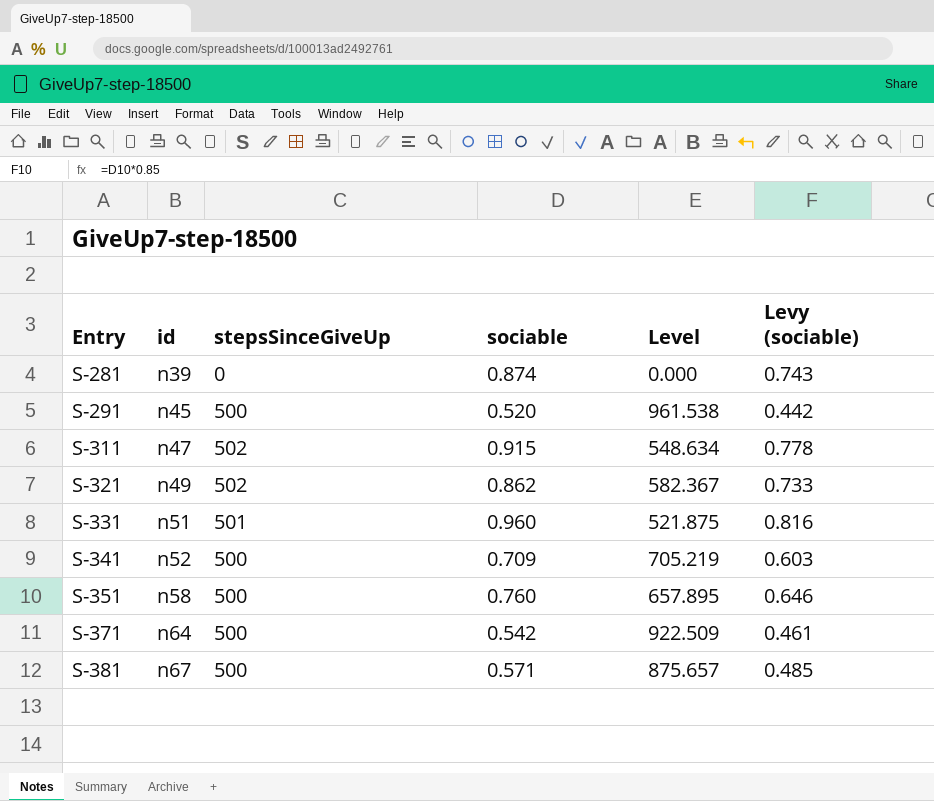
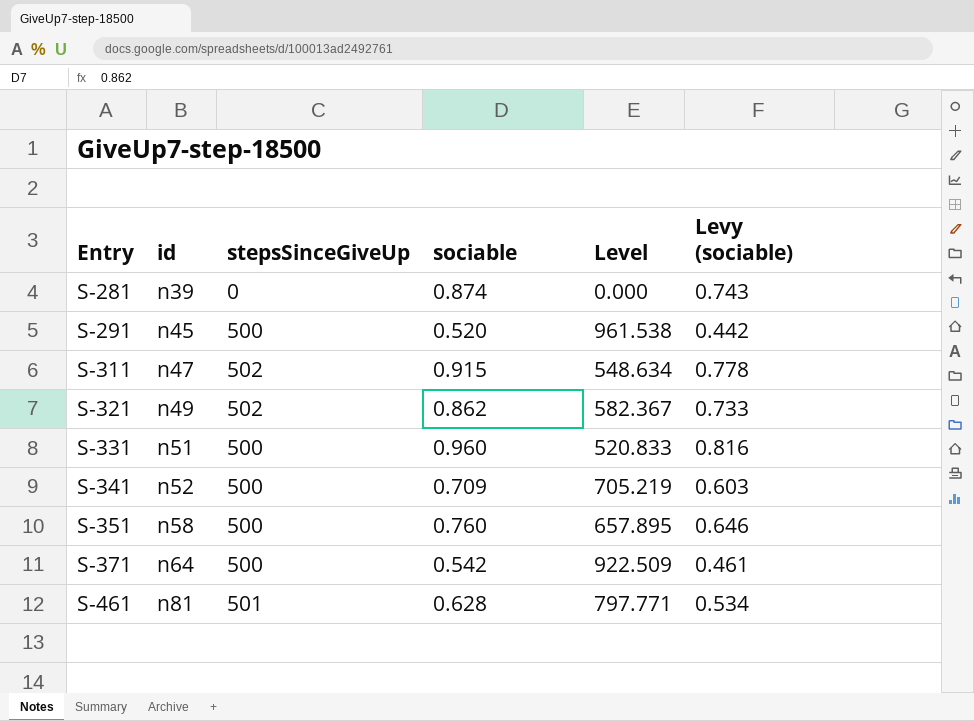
row S-381: n67 | 500 | 0.571 | 875.657 | 0.485 -> none
S-331 | stepsSinceGiveUp: 501 -> 500
S-331 | Level: 521.875 -> 520.833
row S-461: none -> n81 | 501 | 0.628 | 797.771 | 0.534

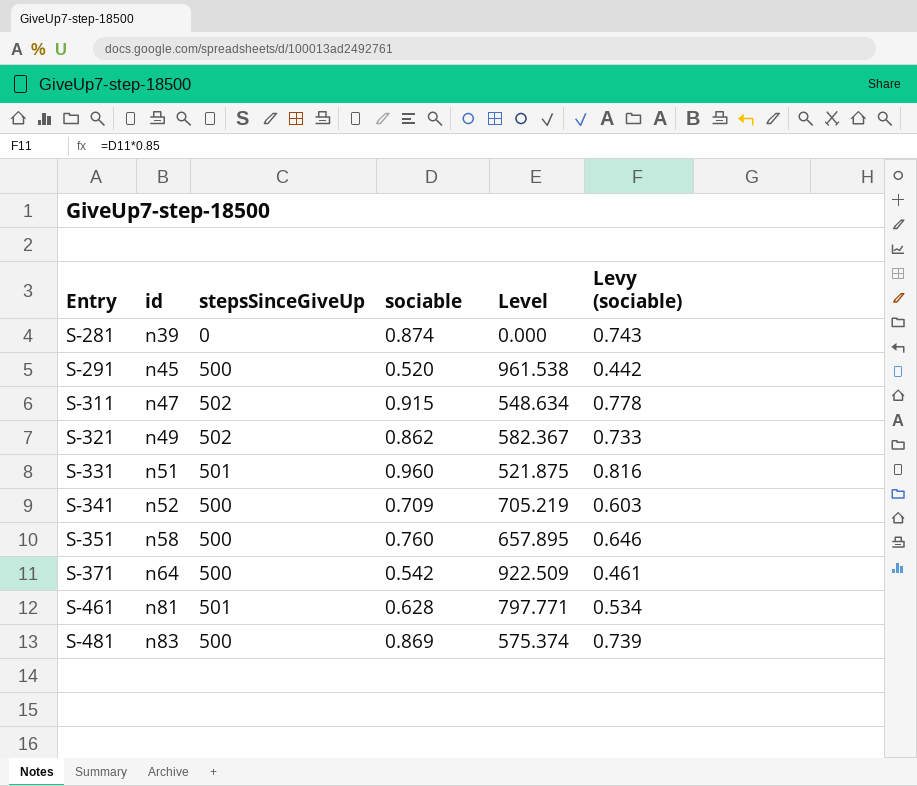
S-331 | stepsSinceGiveUp: 500 -> 501
S-331 | Level: 520.833 -> 521.875
row S-481: none -> n83 | 500 | 0.869 | 575.374 | 0.739

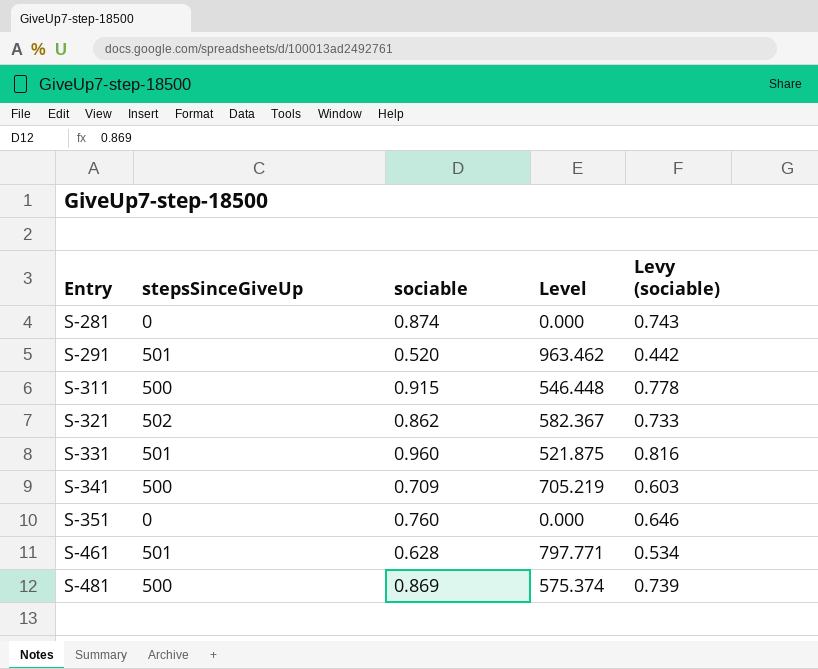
column id | position: 2 -> none
row S-371: n64 | 500 | 0.542 | 922.509 | 0.461 -> none
S-291 | stepsSinceGiveUp: 500 -> 501
S-291 | Level: 961.538 -> 963.462
S-311 | stepsSinceGiveUp: 502 -> 500
S-311 | Level: 548.634 -> 546.448
S-351 | stepsSinceGiveUp: 500 -> 0
S-351 | Level: 657.895 -> 0.000

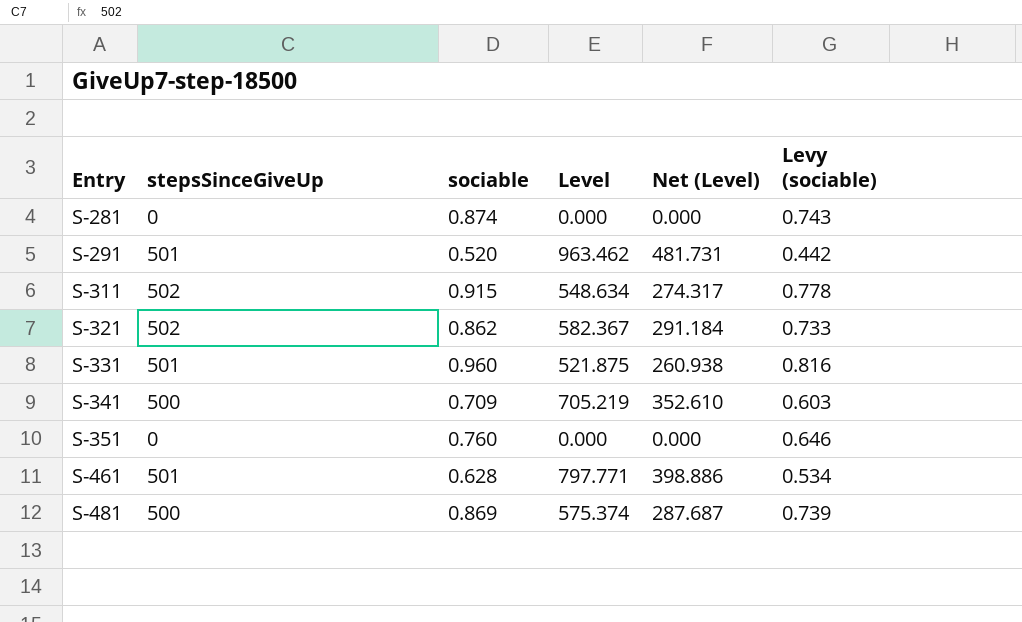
column Net (Level) | formula: none -> [Level] * 0.5
S-311 | stepsSinceGiveUp: 500 -> 502
S-311 | Level: 546.448 -> 548.634

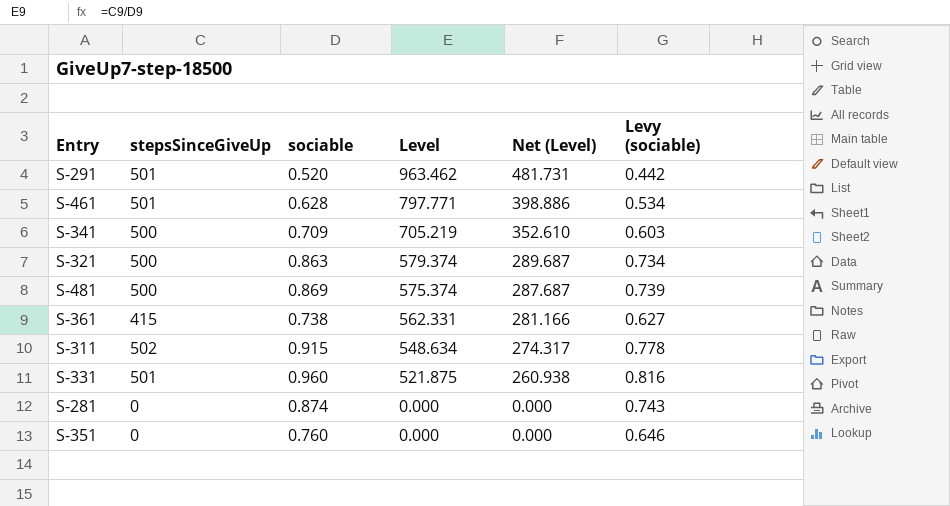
row order: Entry ascending -> Level descending
S-321 | stepsSinceGiveUp: 502 -> 500
S-321 | sociable: 0.862 -> 0.863
S-321 | Level: 582.367 -> 579.374
S-321 | Net (Level): 291.184 -> 289.687
S-321 | Levy (sociable): 0.733 -> 0.734
row S-361: none -> 415 | 0.738 | 562.331 | 281.166 | 0.627

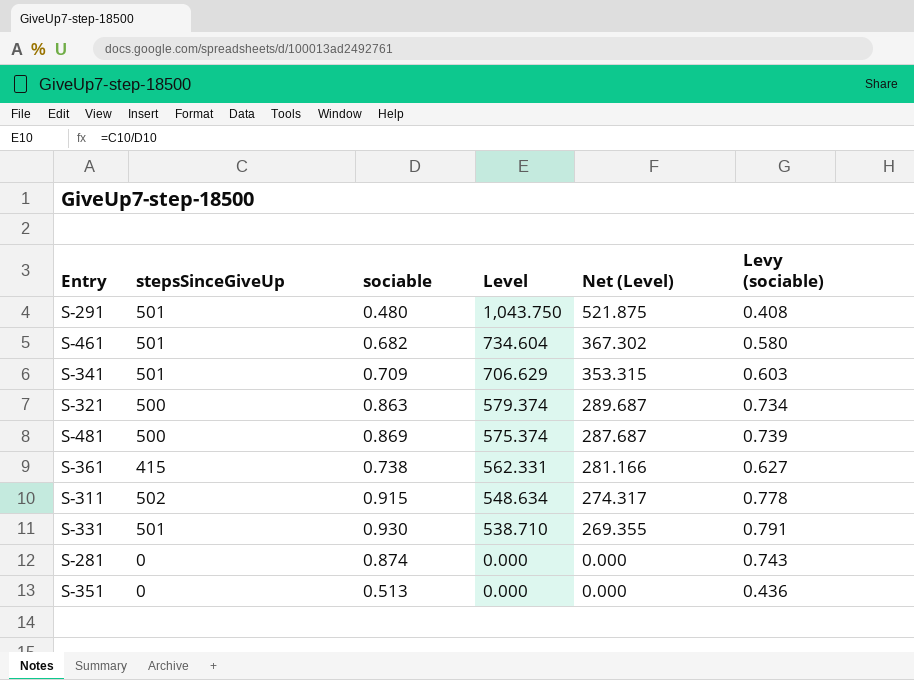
S-291 | sociable: 0.520 -> 0.480
S-291 | Level: 963.462 -> 1,043.750
S-291 | Net (Level): 481.731 -> 521.875
S-291 | Levy (sociable): 0.442 -> 0.408
S-461 | sociable: 0.628 -> 0.682
S-461 | Level: 797.771 -> 734.604
S-461 | Net (Level): 398.886 -> 367.302
S-461 | Levy (sociable): 0.534 -> 0.580
S-341 | stepsSinceGiveUp: 500 -> 501
S-341 | Level: 705.219 -> 706.629
S-341 | Net (Level): 352.610 -> 353.315
S-331 | sociable: 0.960 -> 0.930
S-331 | Level: 521.875 -> 538.710
S-331 | Net (Level): 260.938 -> 269.355
S-331 | Levy (sociable): 0.816 -> 0.791
S-351 | sociable: 0.760 -> 0.513
S-351 | Levy (sociable): 0.646 -> 0.436

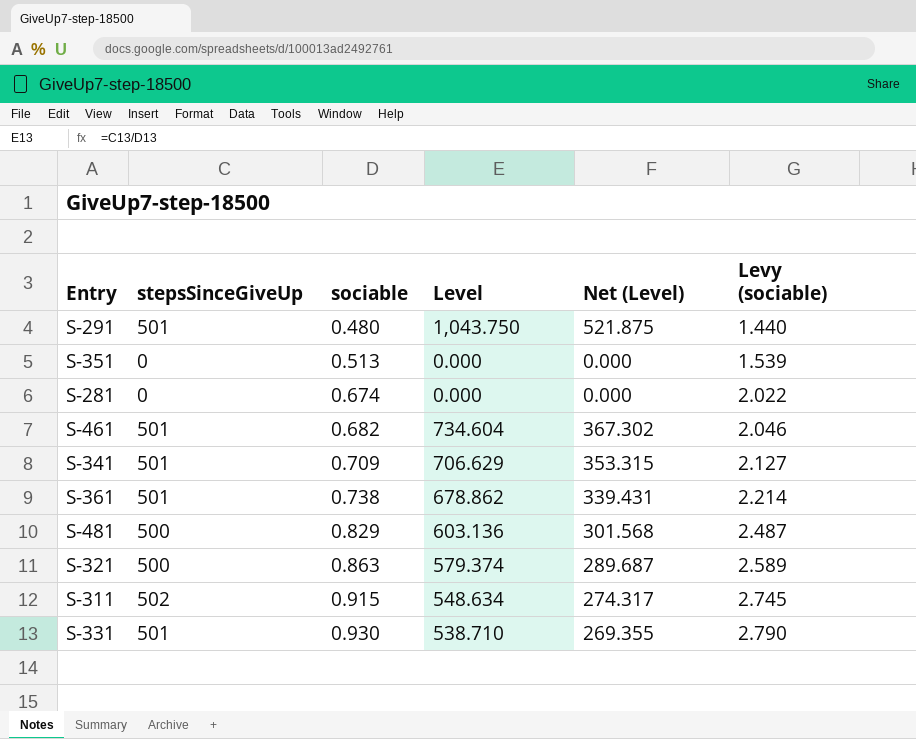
row order: Level descending -> sociable ascending
column Levy (sociable) | formula: [sociable] * 0.85 -> [sociable] * 3
S-281 | sociable: 0.874 -> 0.674
S-361 | stepsSinceGiveUp: 415 -> 501
S-361 | Level: 562.331 -> 678.862
S-361 | Net (Level): 281.166 -> 339.431
S-481 | sociable: 0.869 -> 0.829
S-481 | Level: 575.374 -> 603.136
S-481 | Net (Level): 287.687 -> 301.568

